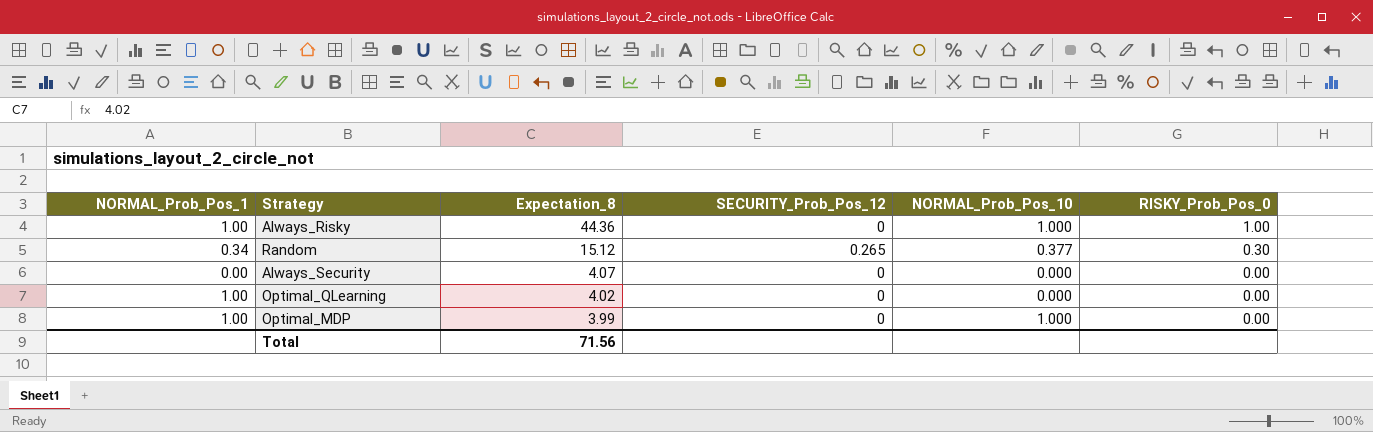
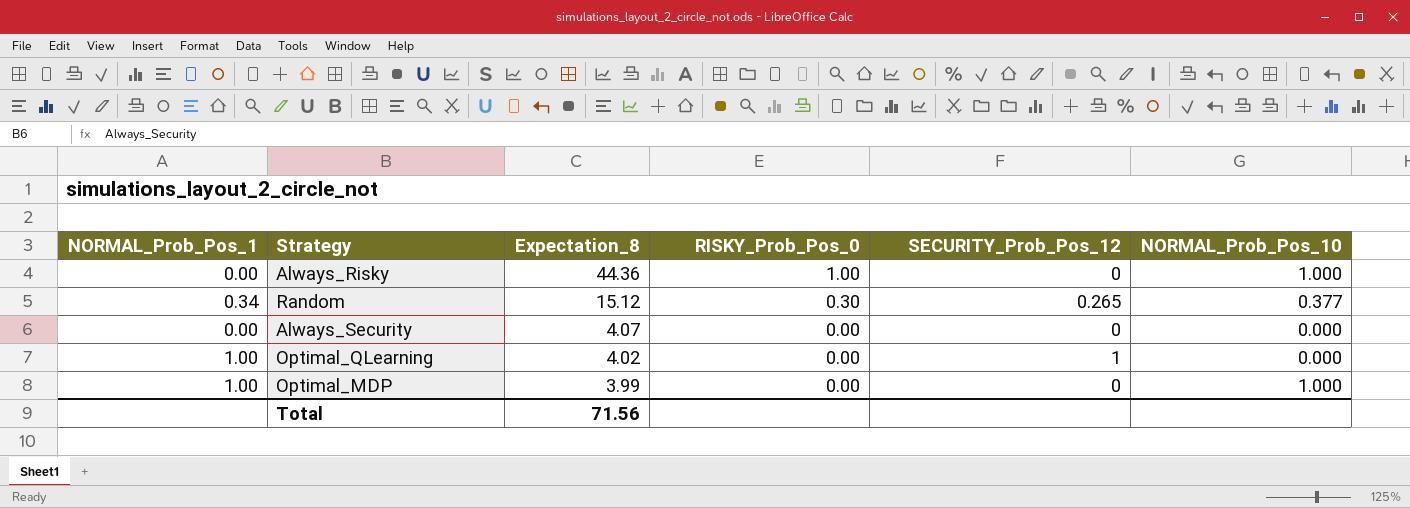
column RISKY_Prob_Pos_0 | position: 6 -> 4
Always_Risky | NORMAL_Prob_Pos_1: 1.00 -> 0.00
Optimal_QLearning | SECURITY_Prob_Pos_12: 0 -> 1

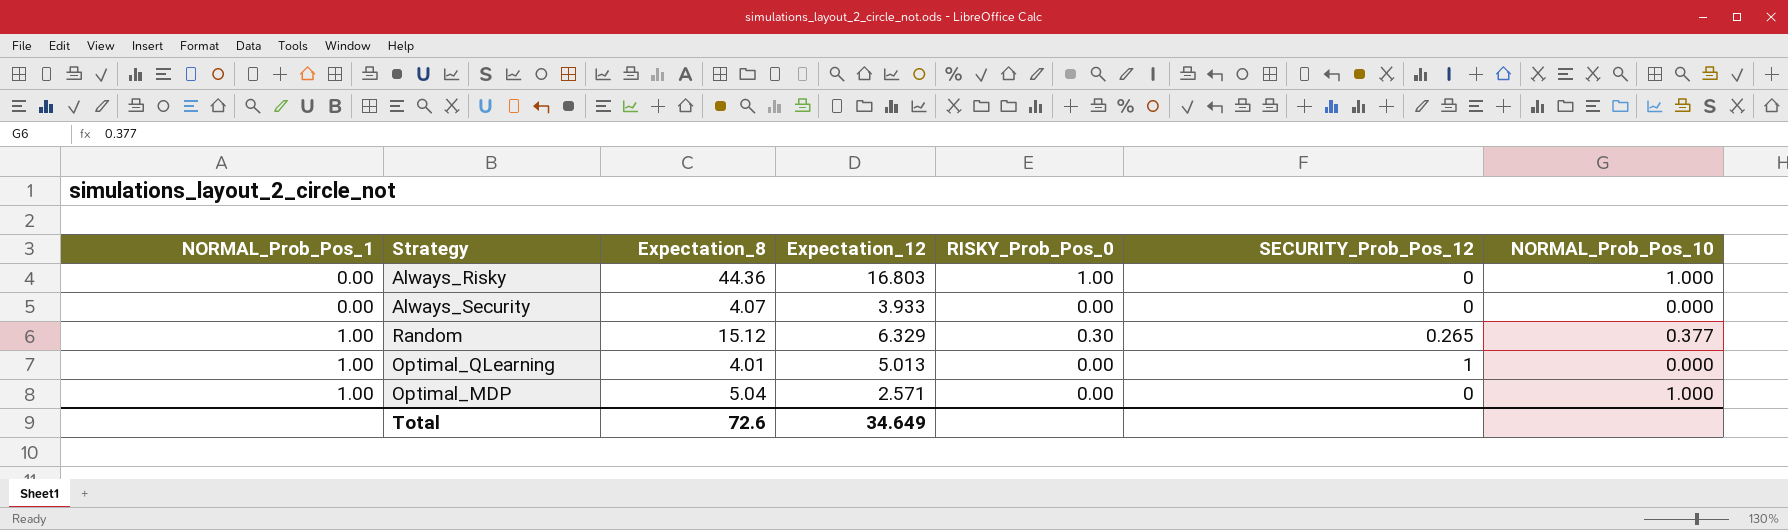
row order: Expectation_8 descending -> NORMAL_Prob_Pos_1 ascending
column Expectation_12 | position: none -> 4
Random | NORMAL_Prob_Pos_1: 0.34 -> 1.00
Optimal_QLearning | Expectation_8: 4.02 -> 4.01
Optimal_MDP | Expectation_8: 3.99 -> 5.04
Total | Expectation_8: 71.56 -> 72.6

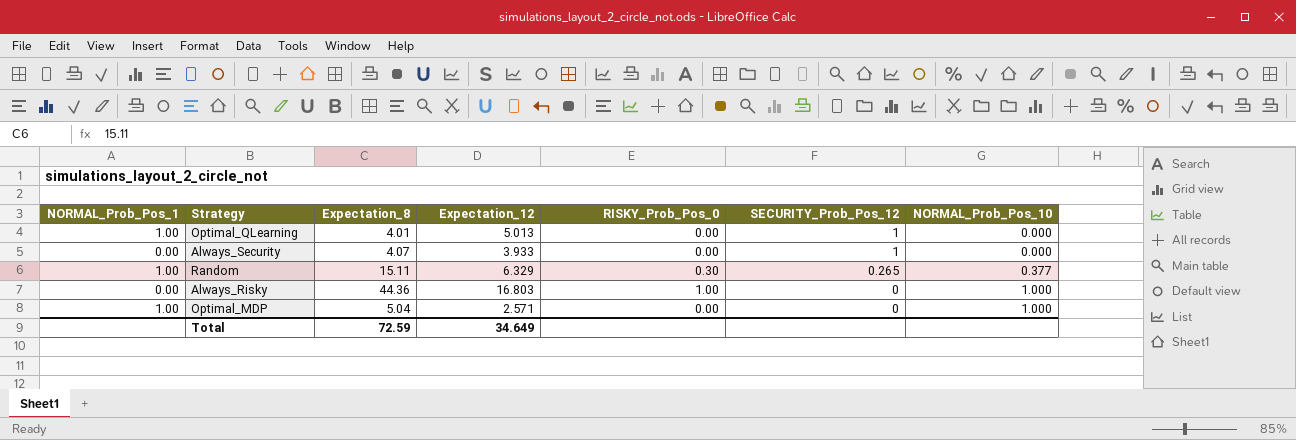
row order: NORMAL_Prob_Pos_1 ascending -> SECURITY_Prob_Pos_12 descending
Always_Security | SECURITY_Prob_Pos_12: 0 -> 1
Random | Expectation_8: 15.12 -> 15.11
Total | Expectation_8: 72.6 -> 72.59

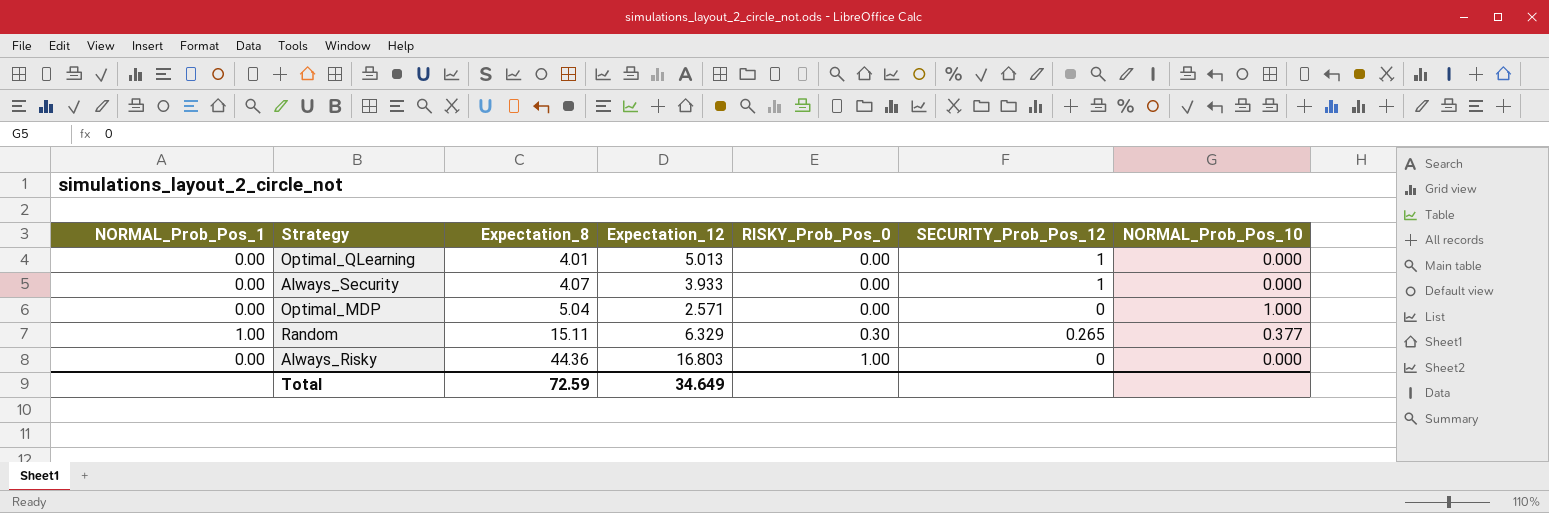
row order: SECURITY_Prob_Pos_12 descending -> Expectation_8 ascending
Optimal_QLearning | NORMAL_Prob_Pos_1: 1.00 -> 0.00
Optimal_MDP | NORMAL_Prob_Pos_1: 1.00 -> 0.00
Always_Risky | NORMAL_Prob_Pos_10: 1.000 -> 0.000

